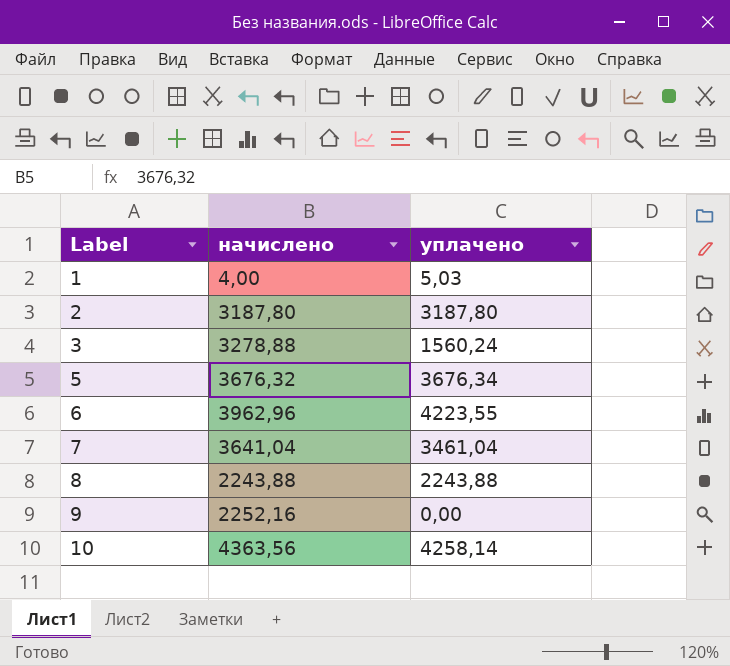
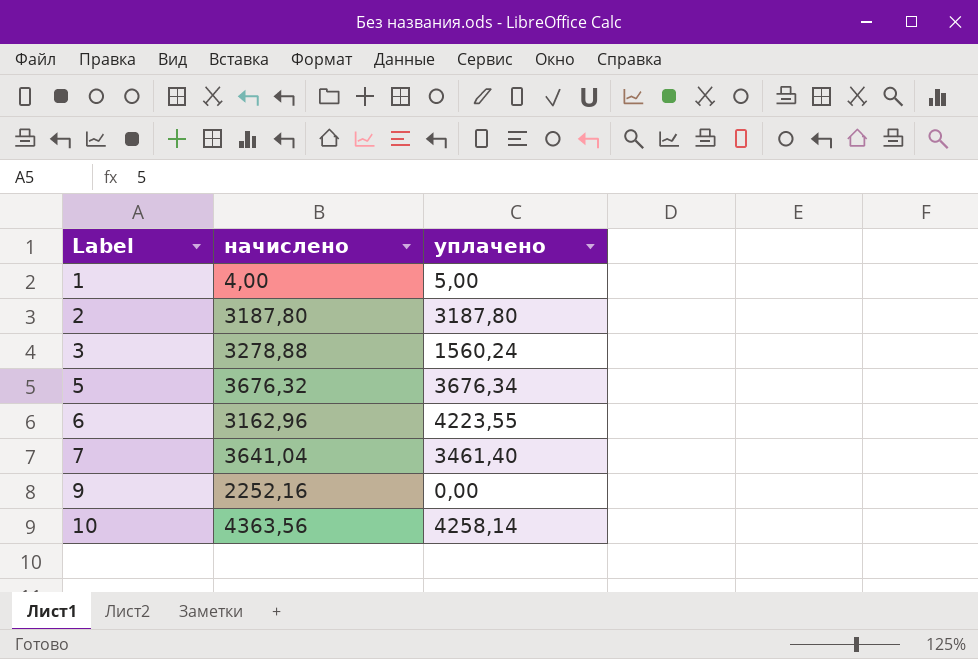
row 8: 2243,88 | 2243,88 -> none
1 | уплачено: 5,03 -> 5,00
6 | начислено: 3962,96 -> 3162,96
7 | уплачено: 3461,04 -> 3461,40

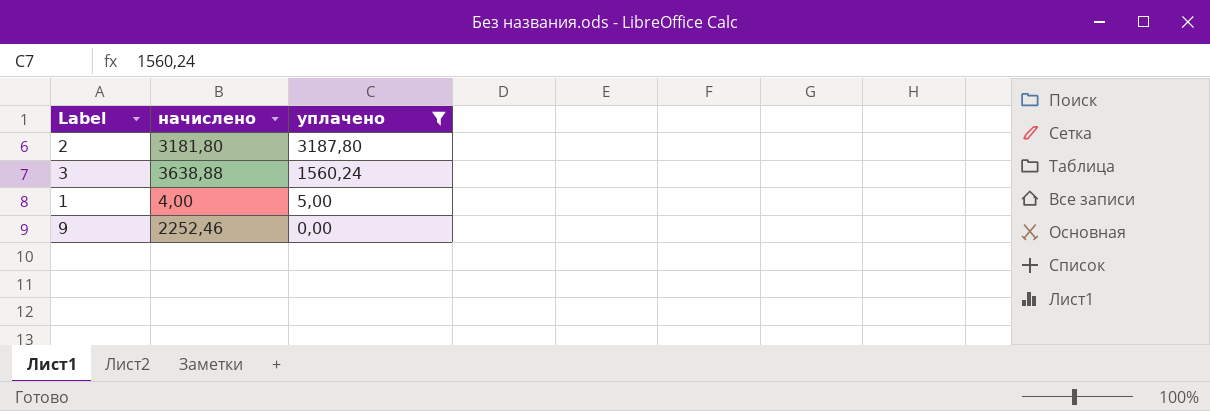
filter: none -> уплачено <= 3187,80
row order: Label ascending -> уплачено descending
2 | начислено: 3187,80 -> 3181,80
3 | начислено: 3278,88 -> 3638,88
9 | начислено: 2252,16 -> 2252,46

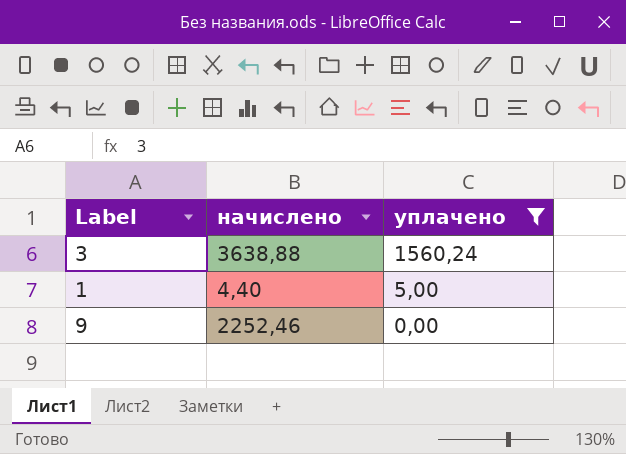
row 2: 3181,80 | 3187,80 -> none
1 | начислено: 4,00 -> 4,40

